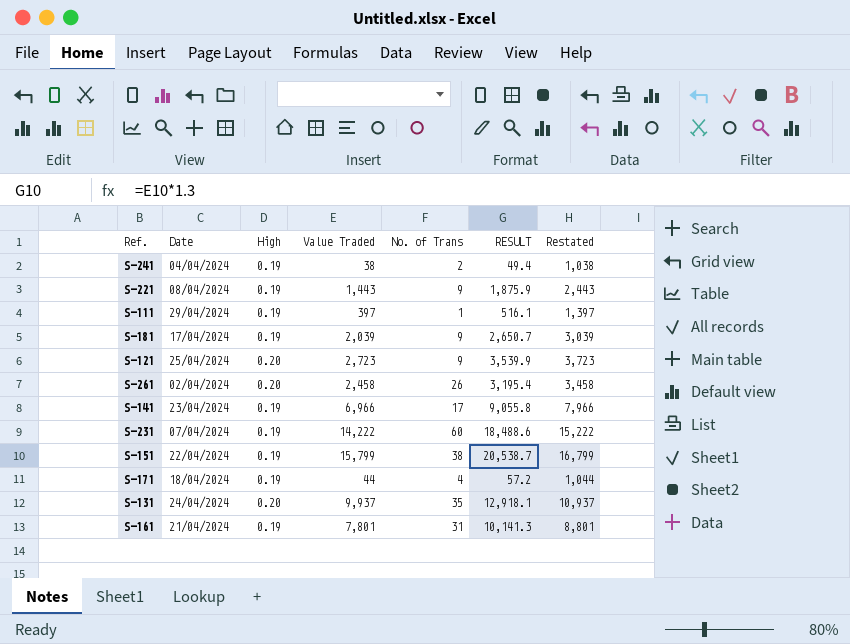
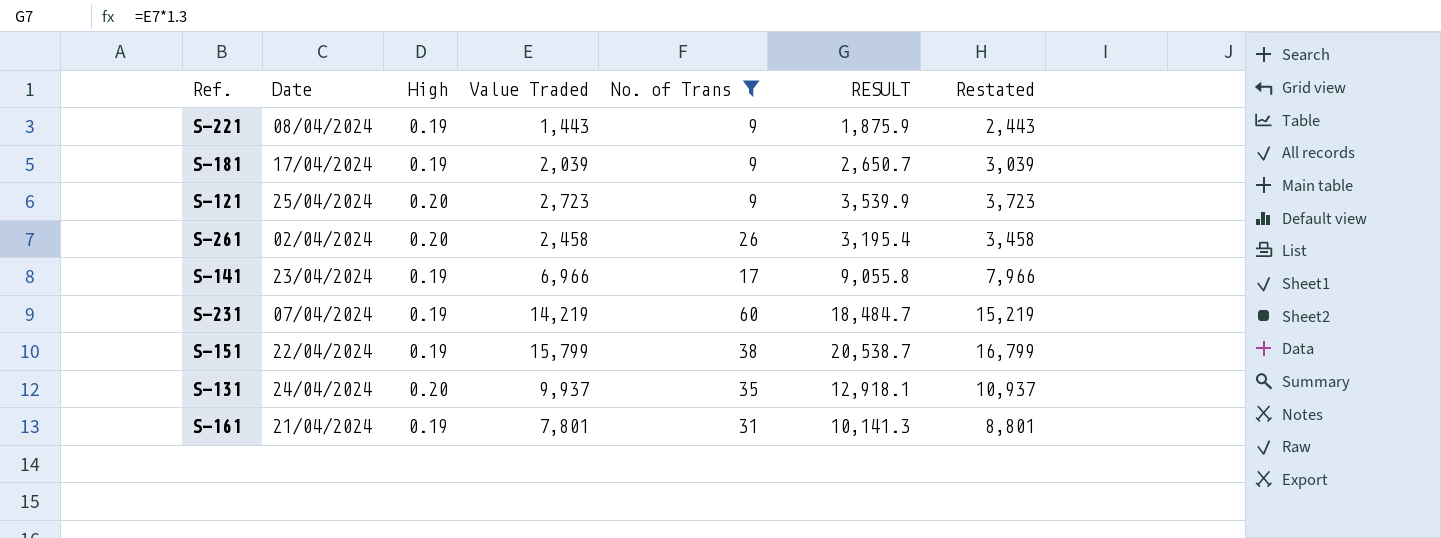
filter: none -> No. of Trans >= 9
S-231 | Value Traded: 14,222 -> 14,219
S-231 | RESULT: 18,488.6 -> 18,484.7
S-231 | Restated: 15,222 -> 15,219

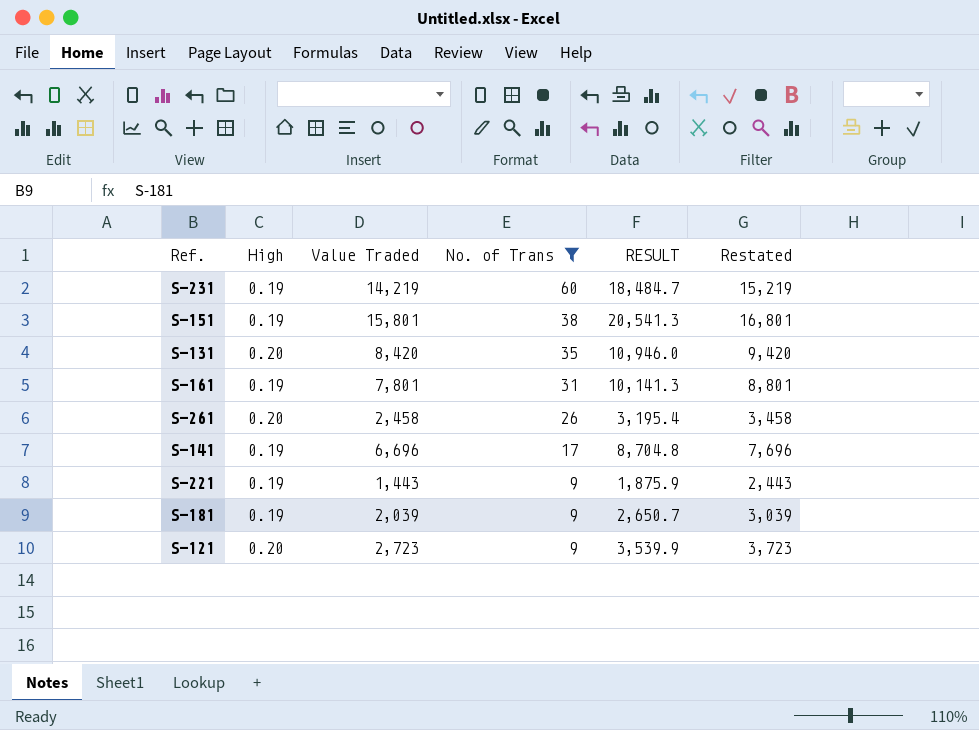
row order: none -> No. of Trans descending
column Date | position: 2 -> none
S-151 | Value Traded: 15,799 -> 15,801
S-151 | RESULT: 20,538.7 -> 20,541.3
S-151 | Restated: 16,799 -> 16,801
S-131 | Value Traded: 9,937 -> 8,420
S-131 | RESULT: 12,918.1 -> 10,946.0
S-131 | Restated: 10,937 -> 9,420
S-141 | Value Traded: 6,966 -> 6,696
S-141 | RESULT: 9,055.8 -> 8,704.8
S-141 | Restated: 7,966 -> 7,696

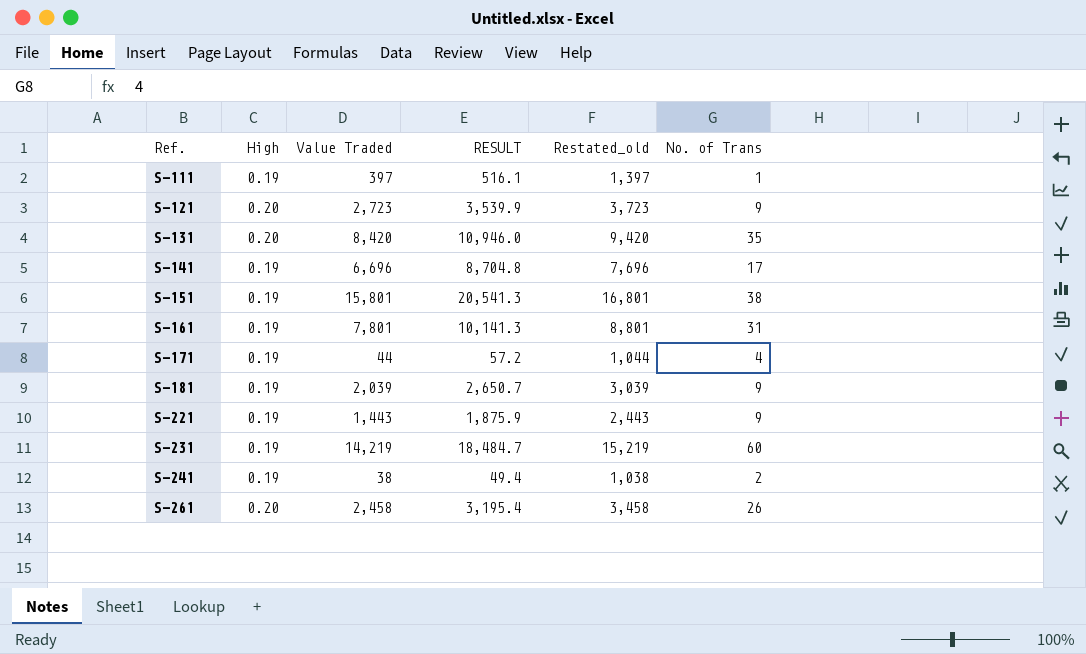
filter: No. of Trans >= 9 -> none
row order: No. of Trans descending -> Ref. ascending
column name: Restated -> Restated_old
column No. of Trans | position: 4 -> 6

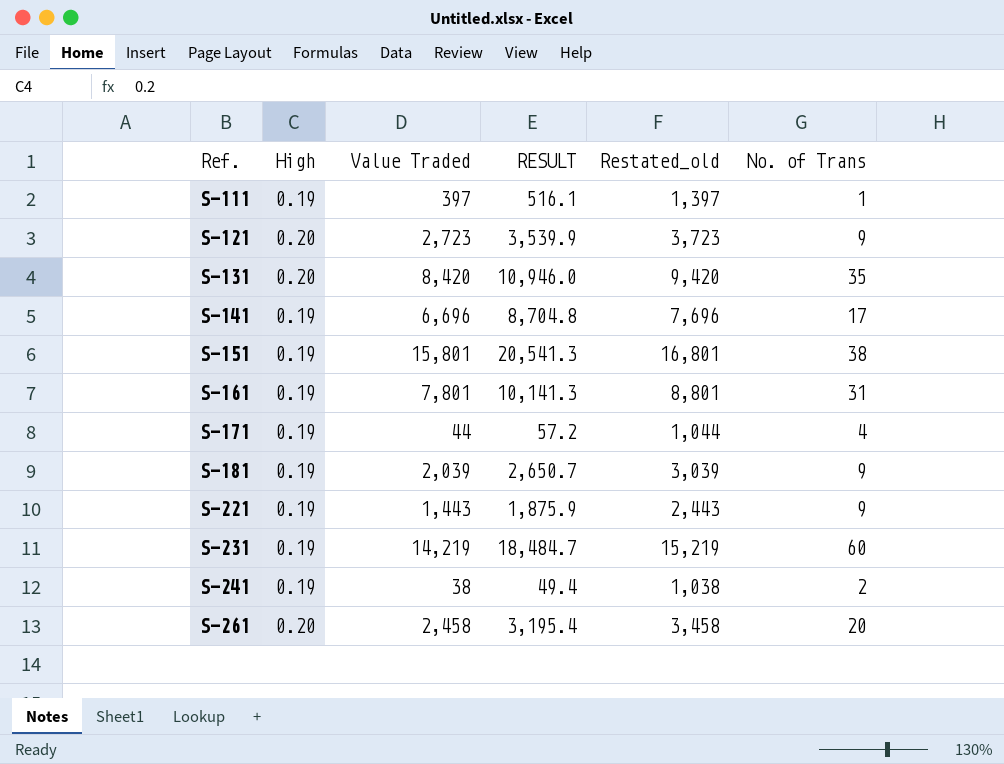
S-261 | No. of Trans: 26 -> 20

